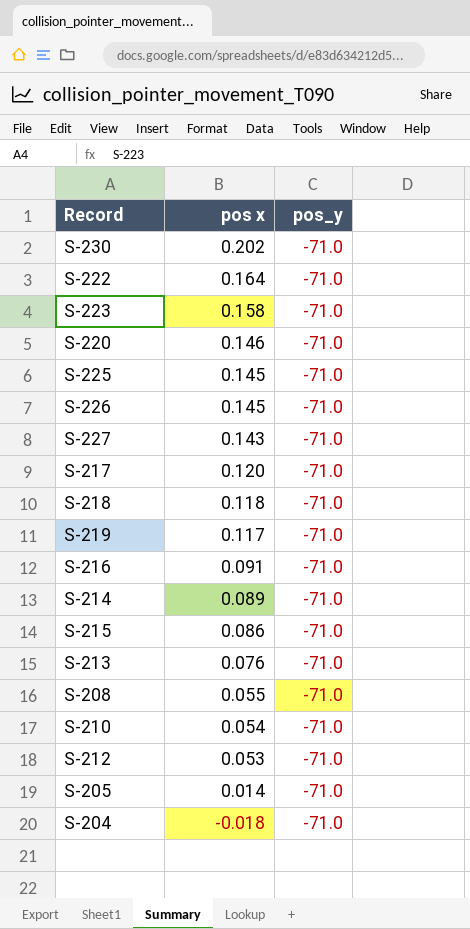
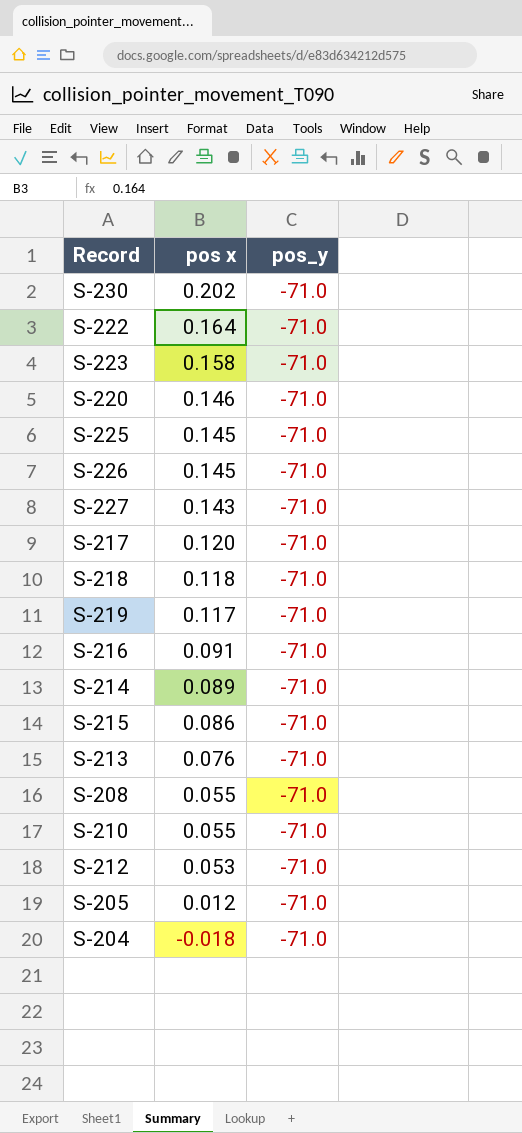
S-210 | pos x: 0.054 -> 0.055
S-205 | pos x: 0.014 -> 0.012

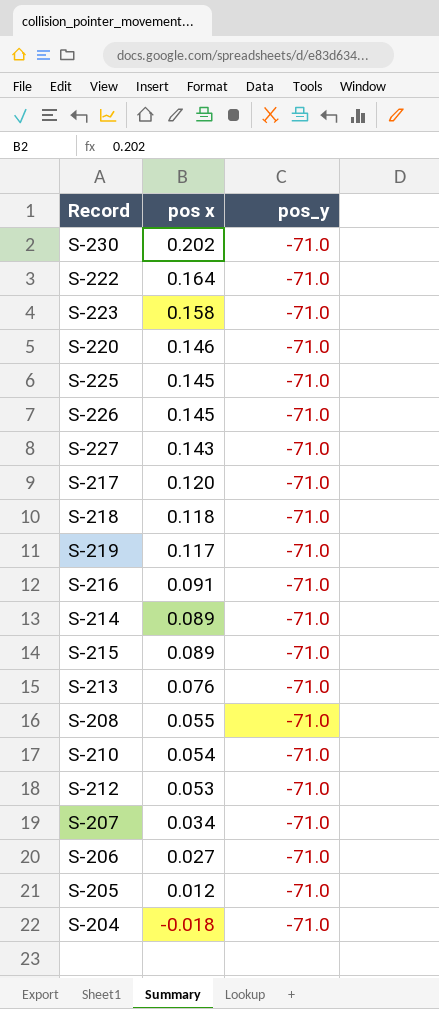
S-215 | pos x: 0.086 -> 0.089
S-210 | pos x: 0.055 -> 0.054
row S-207: none -> 0.034 | -71.0
row S-206: none -> 0.027 | -71.0

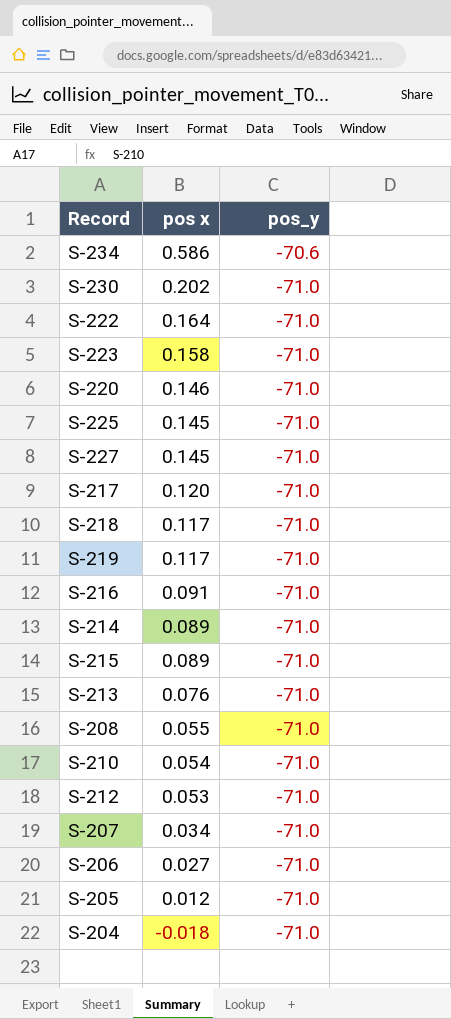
row S-226: 0.145 | -71.0 -> none
row S-234: none -> 0.586 | -70.6
S-227 | pos x: 0.143 -> 0.145
S-218 | pos x: 0.118 -> 0.117

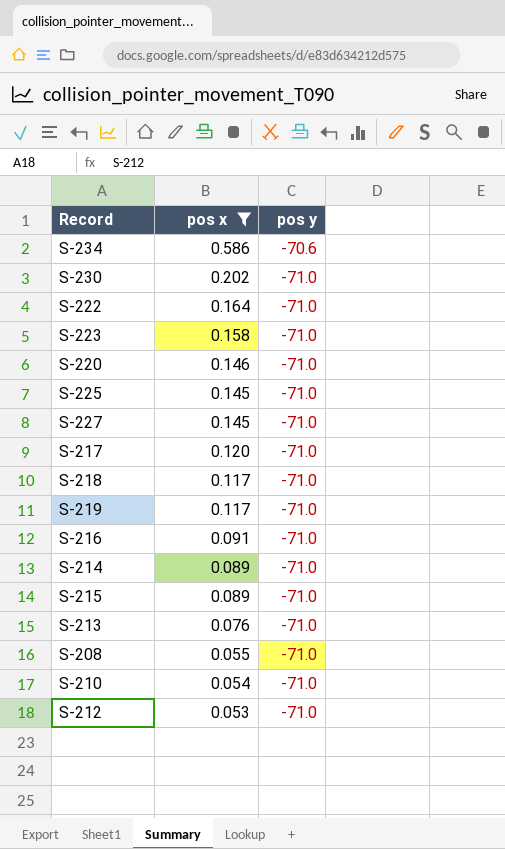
filter: none -> pos x >= 0.053
column name: pos_y -> pos y

